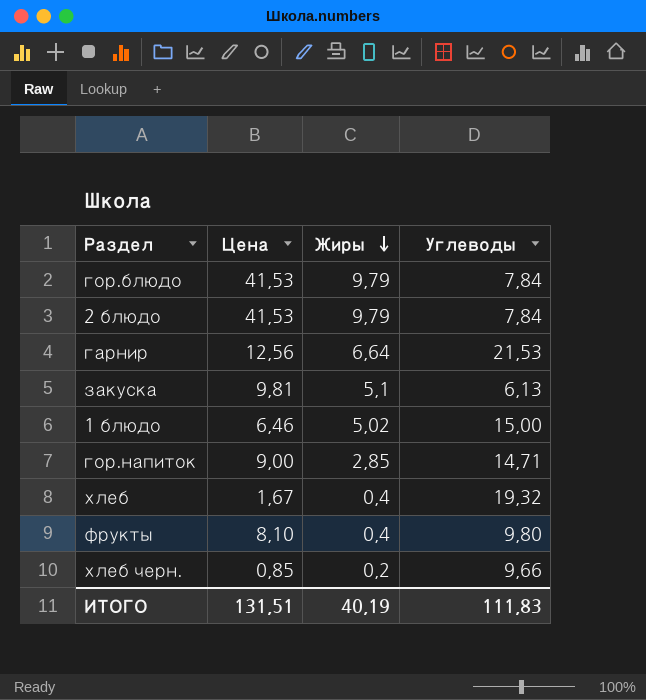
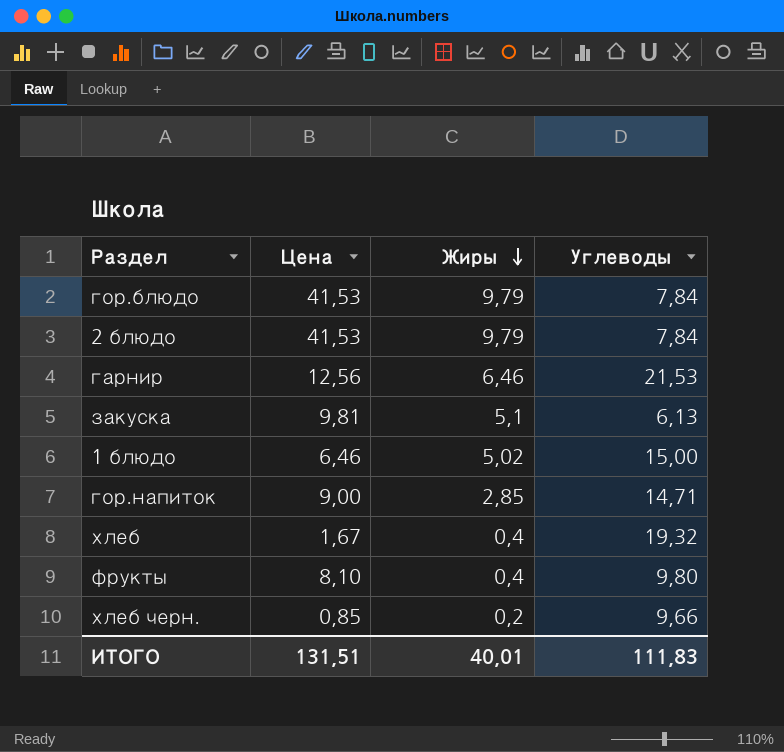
гарнир | Жиры: 6,64 -> 6,46
ИТОГО | Жиры: 40,19 -> 40,01

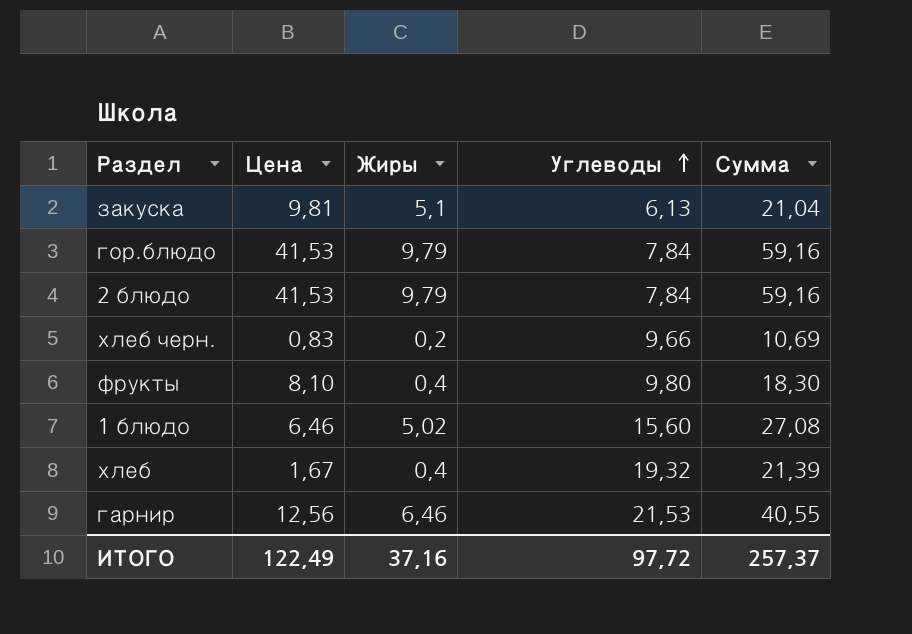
row order: Жиры descending -> Углеводы ascending
column Сумма | formula: none -> [Цена] + [Жиры] + [Углеводы]
row гор.напиток: 9,00 | 2,85 | 14,71 -> none
хлеб черн. | Цена: 0,85 -> 0,83
1 блюдо | Углеводы: 15,00 -> 15,60
ИТОГО | Цена: 131,51 -> 122,49
ИТОГО | Жиры: 40,01 -> 37,16
ИТОГО | Углеводы: 111,83 -> 97,72

